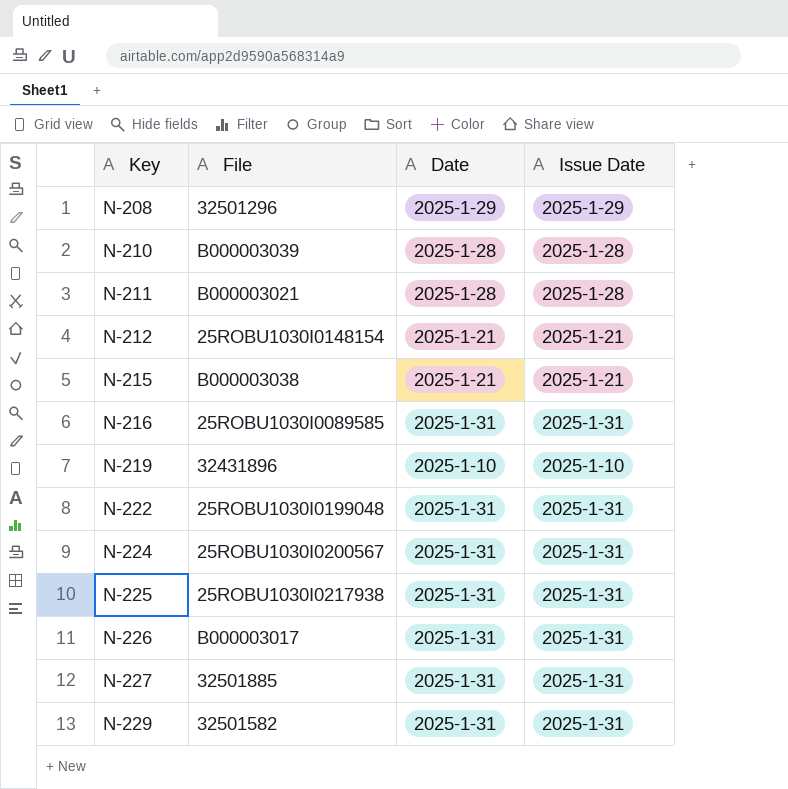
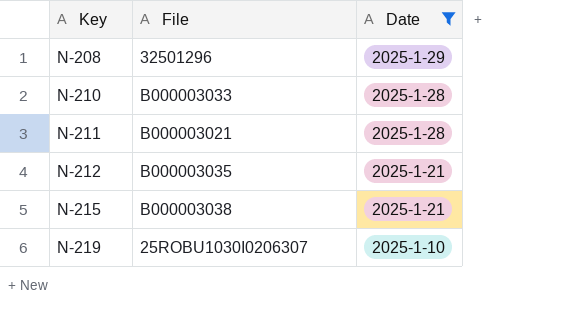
filter: none -> Date != 2025-1-31
column Issue Date | position: 4 -> none
N-210 | File: B000003039 -> B000003033
N-212 | File: 25ROBU1030I0148154 -> B000003035
N-219 | File: 32431896 -> 25ROBU1030I0206307

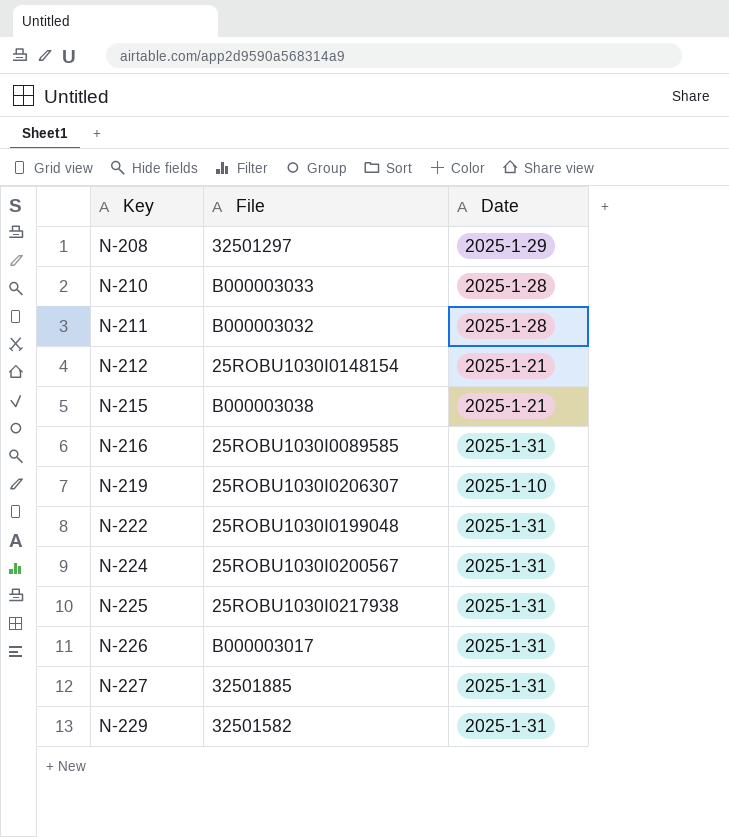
filter: Date != 2025-1-31 -> none
N-208 | File: 32501296 -> 32501297
N-211 | File: B000003021 -> B000003032
N-212 | File: B000003035 -> 25ROBU1030I0148154

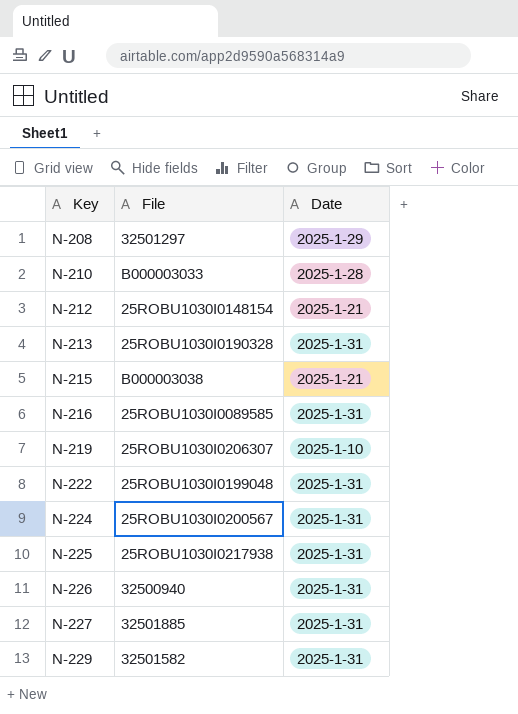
row N-211: B000003032 | 2025-1-28 -> none
row N-213: none -> 25ROBU1030I0190328 | 2025-1-31
N-226 | File: B000003017 -> 32500940

